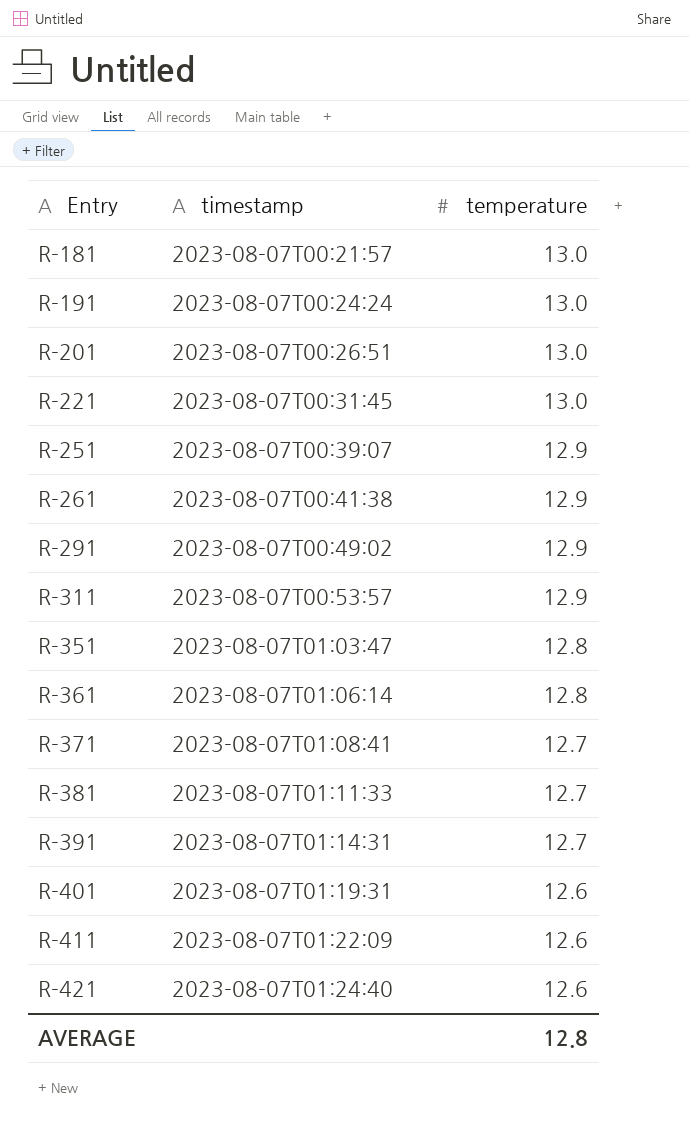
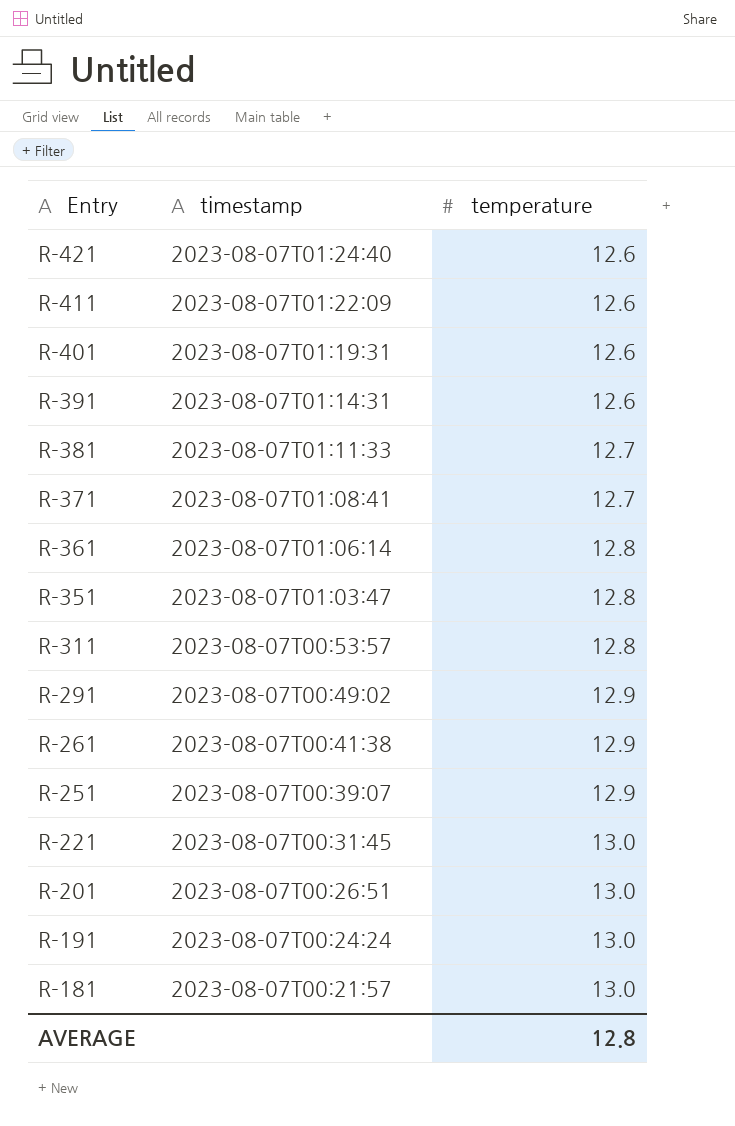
row order: Entry ascending -> Entry descending
R-391 | temperature: 12.7 -> 12.6
R-311 | temperature: 12.9 -> 12.8

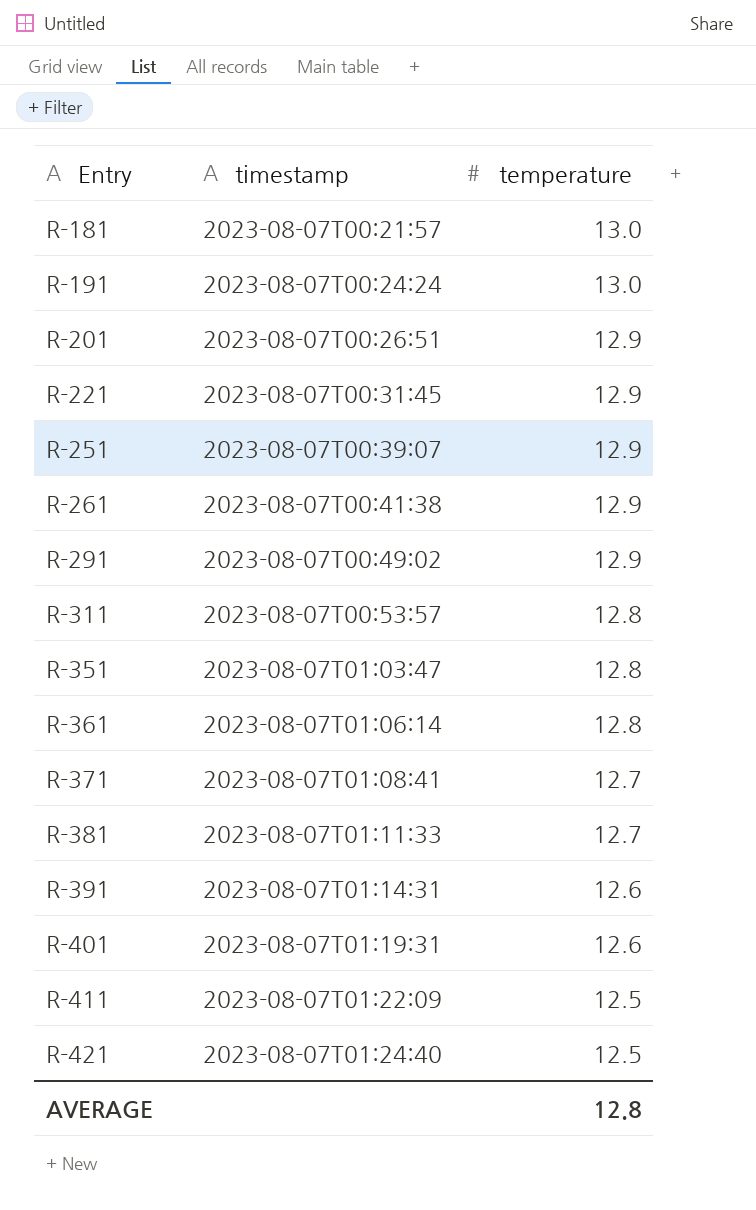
row order: Entry descending -> Entry ascending
R-201 | temperature: 13.0 -> 12.9
R-221 | temperature: 13.0 -> 12.9
R-411 | temperature: 12.6 -> 12.5
R-421 | temperature: 12.6 -> 12.5

